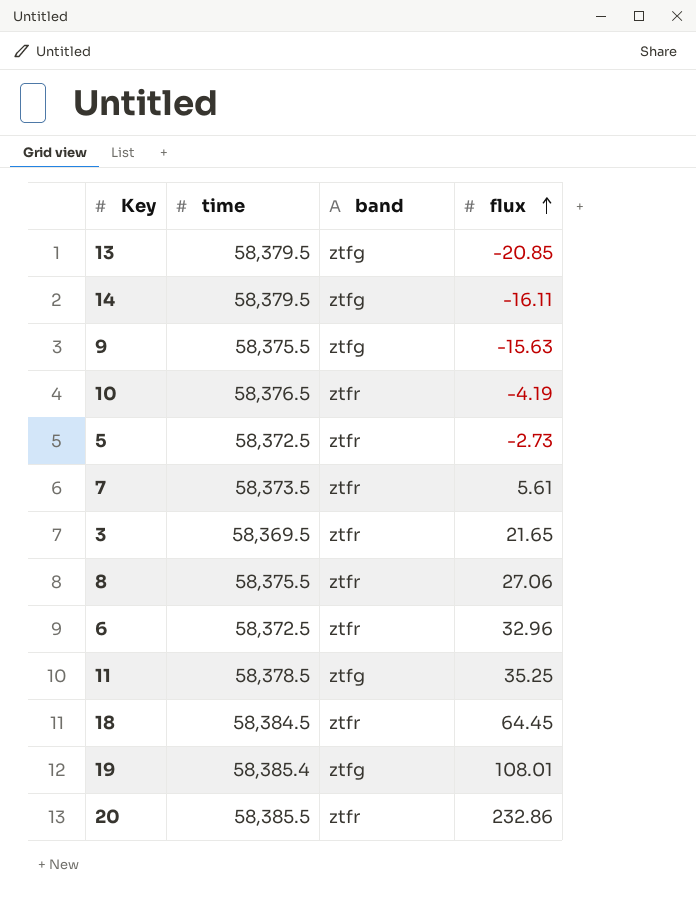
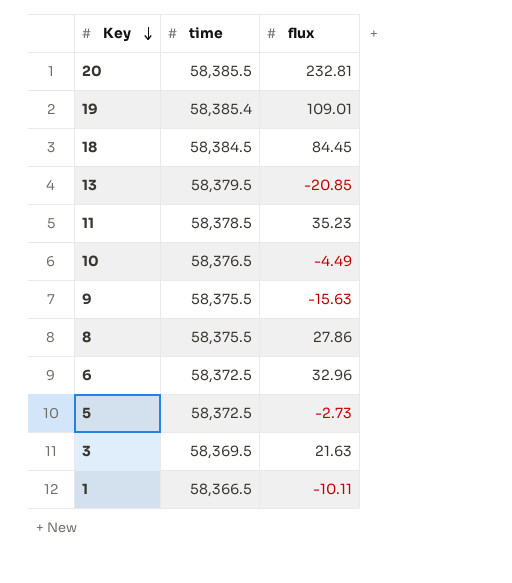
row order: flux ascending -> Key descending
column band | position: 3 -> none
row 14: 58,379.5 | ztfg | -16.11 -> none
row 7: 58,373.5 | ztfr | 5.61 -> none
20 | flux: 232.86 -> 232.81
19 | flux: 108.01 -> 109.01
18 | flux: 64.45 -> 84.45
11 | flux: 35.25 -> 35.23
10 | flux: -4.19 -> -4.49
8 | flux: 27.06 -> 27.86
3 | flux: 21.65 -> 21.63
row 1: none -> 58,366.5 | -10.11

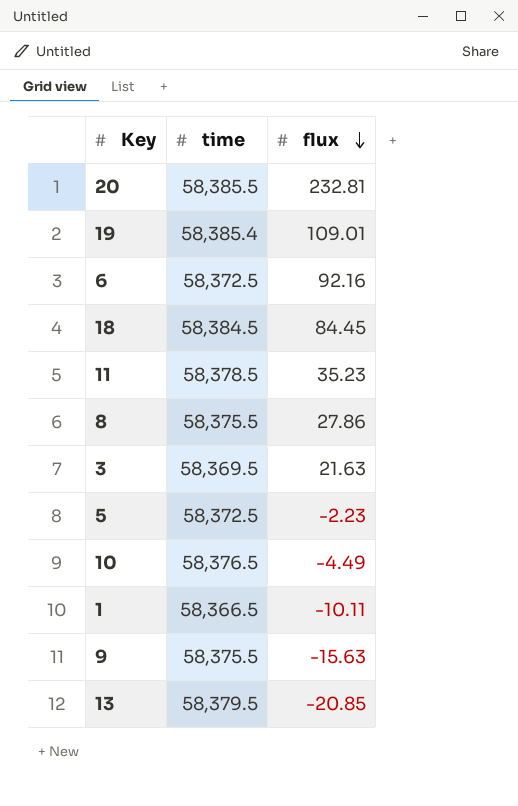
row order: Key descending -> flux descending
6 | flux: 32.96 -> 92.16
5 | flux: -2.73 -> -2.23

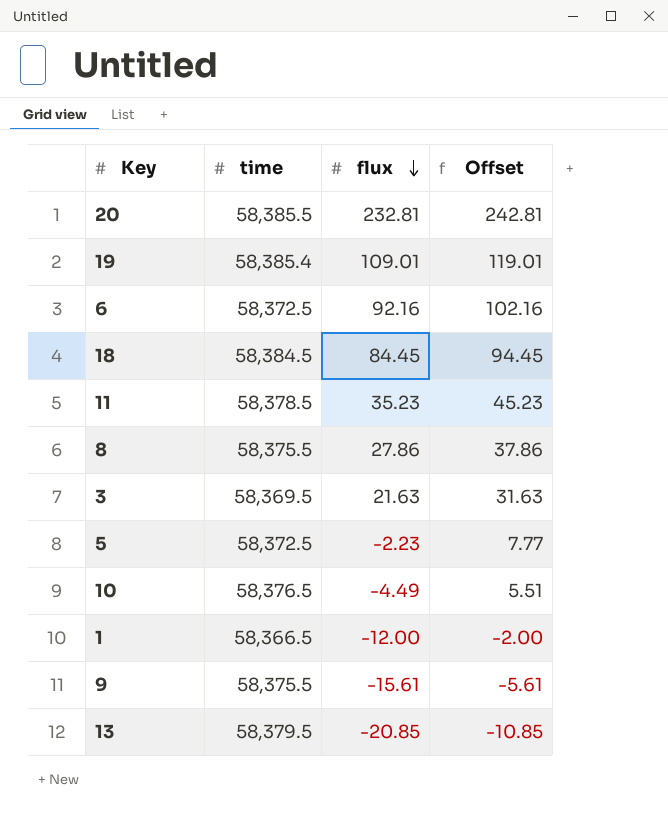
column Offset | formula: none -> [flux] + 10
1 | flux: -10.11 -> -12.00
9 | flux: -15.63 -> -15.61

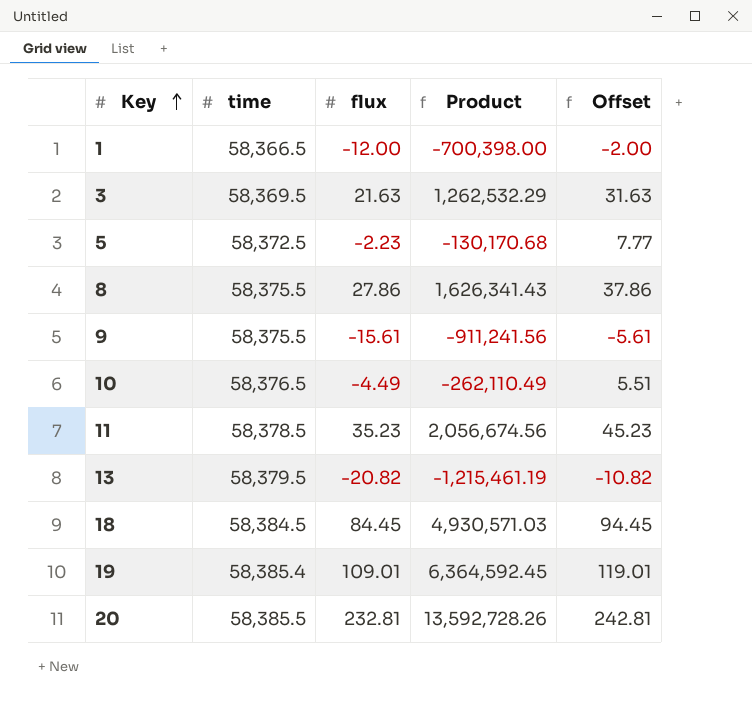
row order: flux descending -> Key ascending
column Product | formula: none -> [time] * [flux]
row 6: 58,372.5 | 92.16 | 102.16 -> none
13 | flux: -20.85 -> -20.82
13 | Offset: -10.85 -> -10.82

